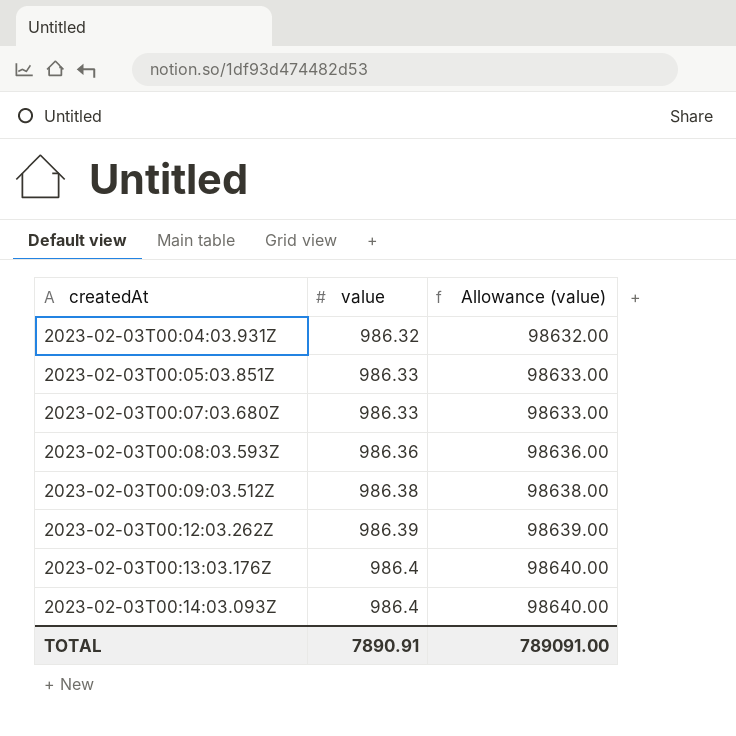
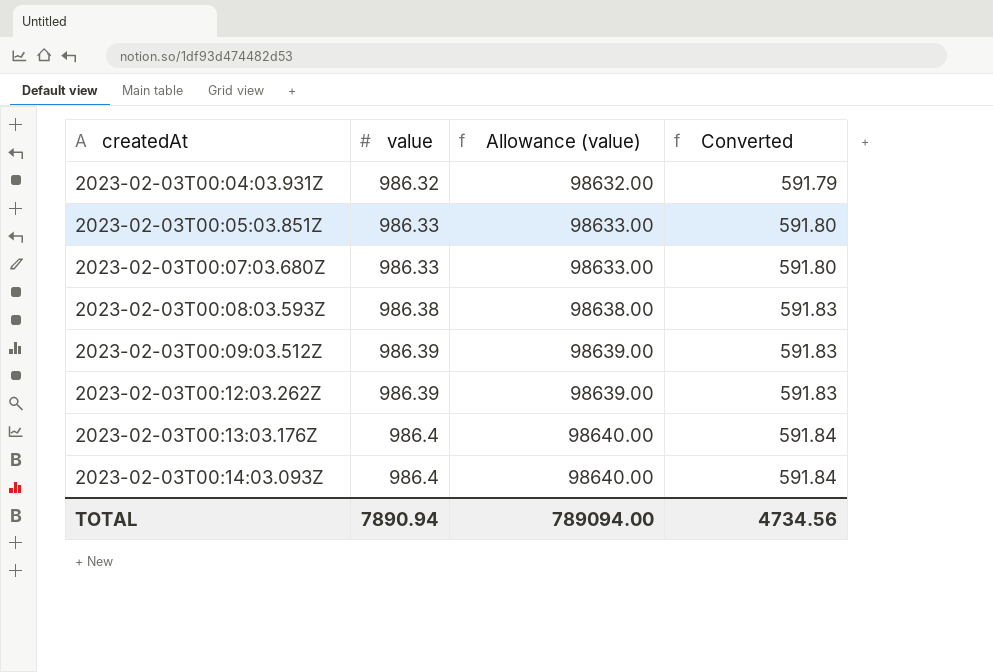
column Converted | formula: none -> [value] * 0.6
2023-02-03T00:08:03.593Z | value: 986.36 -> 986.38
2023-02-03T00:08:03.593Z | Allowance (value): 98636.00 -> 98638.00
2023-02-03T00:09:03.512Z | value: 986.38 -> 986.39
2023-02-03T00:09:03.512Z | Allowance (value): 98638.00 -> 98639.00
TOTAL | value: 7890.91 -> 7890.94
TOTAL | Allowance (value): 789091.00 -> 789094.00

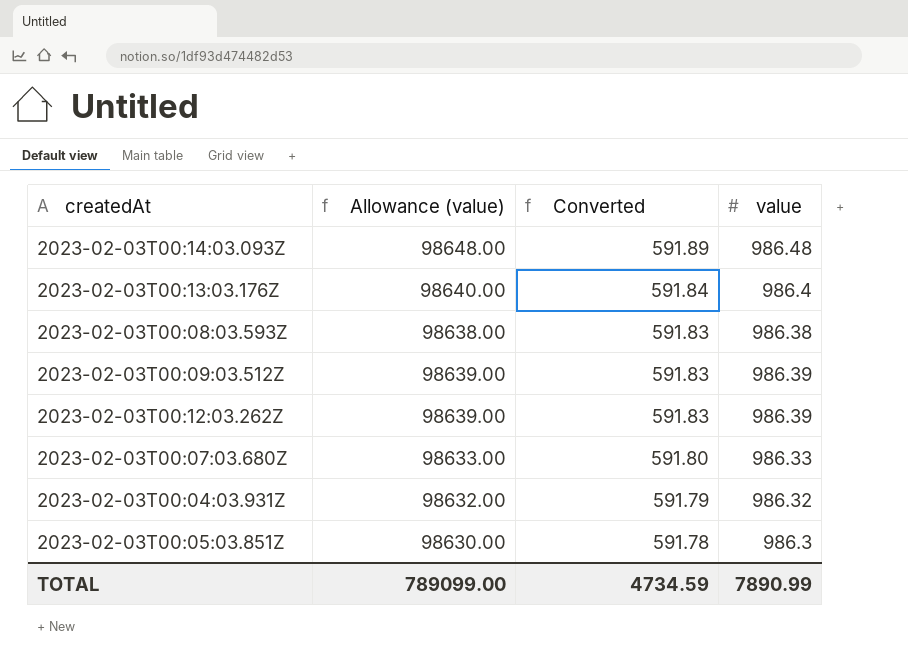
row order: createdAt ascending -> Converted descending
column value | position: 2 -> 4
2023-02-03T00:14:03.093Z | Allowance (value): 98640.00 -> 98648.00
2023-02-03T00:14:03.093Z | Converted: 591.84 -> 591.89
2023-02-03T00:14:03.093Z | value: 986.4 -> 986.48
2023-02-03T00:05:03.851Z | Allowance (value): 98633.00 -> 98630.00
2023-02-03T00:05:03.851Z | Converted: 591.80 -> 591.78
2023-02-03T00:05:03.851Z | value: 986.33 -> 986.3
TOTAL | Allowance (value): 789094.00 -> 789099.00
TOTAL | Converted: 4734.56 -> 4734.59
TOTAL | value: 7890.94 -> 7890.99

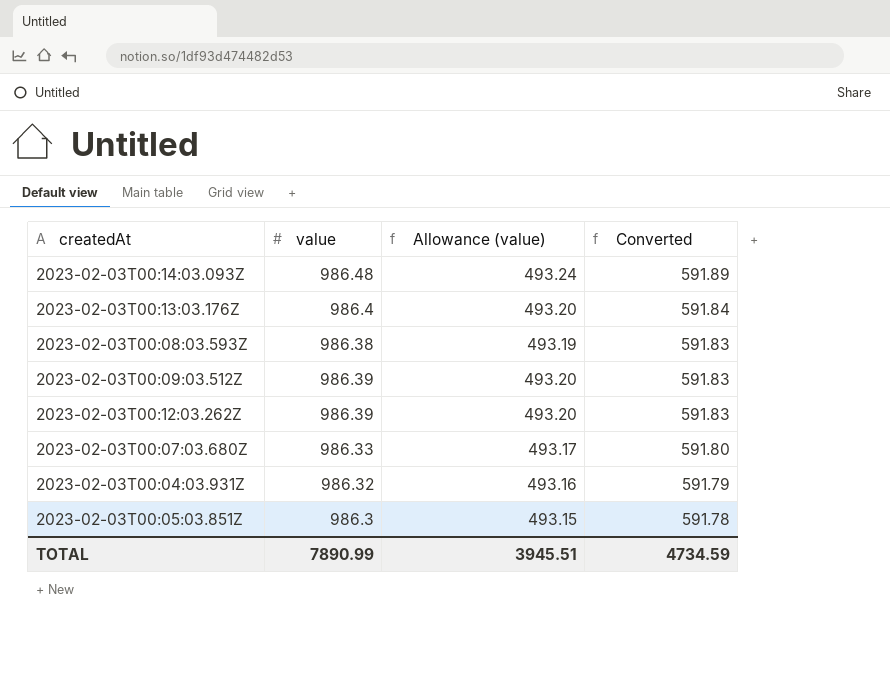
column value | position: 4 -> 2
column Allowance (value) | formula: [value] * 100 -> [value] * 0.5
TOTAL | Allowance (value): 789099.00 -> 3945.51

